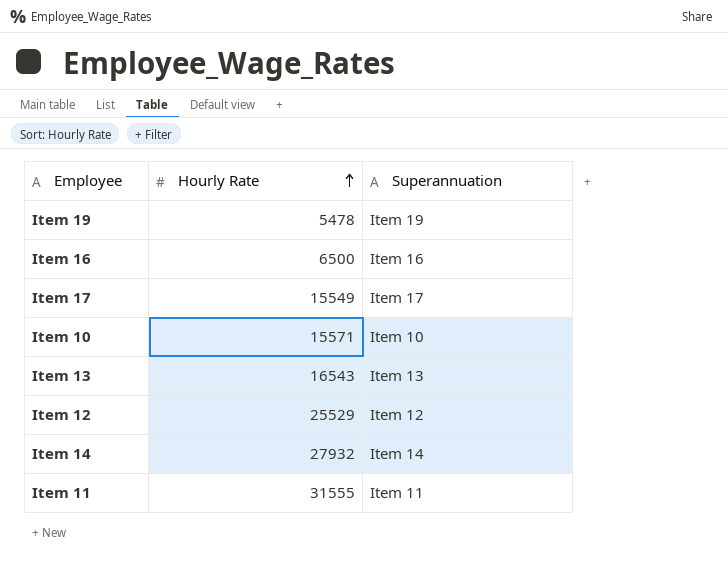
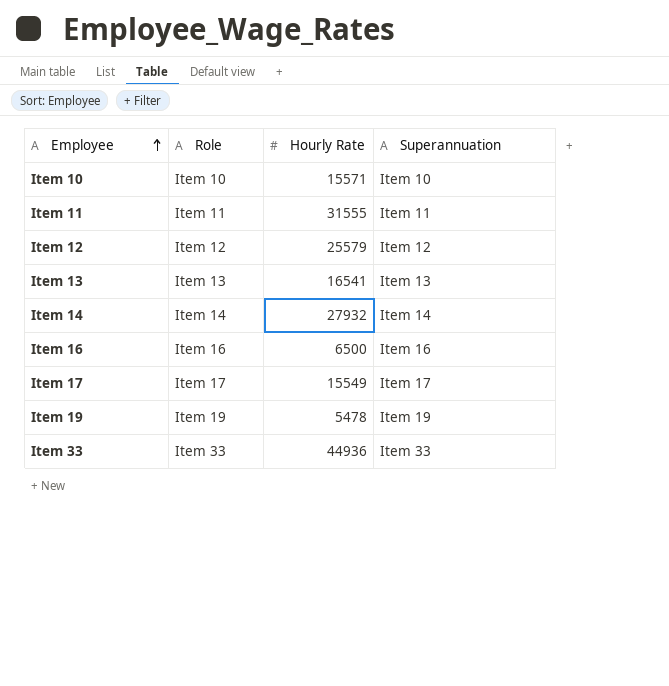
row order: Hourly Rate ascending -> Employee ascending
column Role | position: none -> 2
Item 12 | Hourly Rate: 25529 -> 25579
Item 13 | Hourly Rate: 16543 -> 16541
row Item 33: none -> Item 33 | 44936 | Item 33

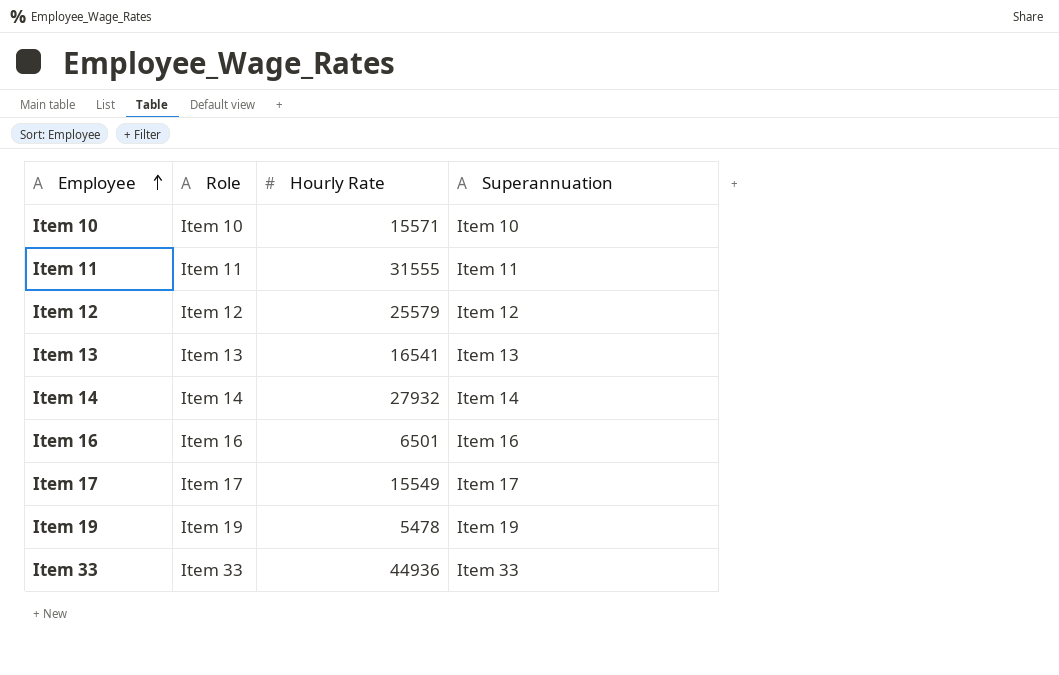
Item 16 | Hourly Rate: 6500 -> 6501

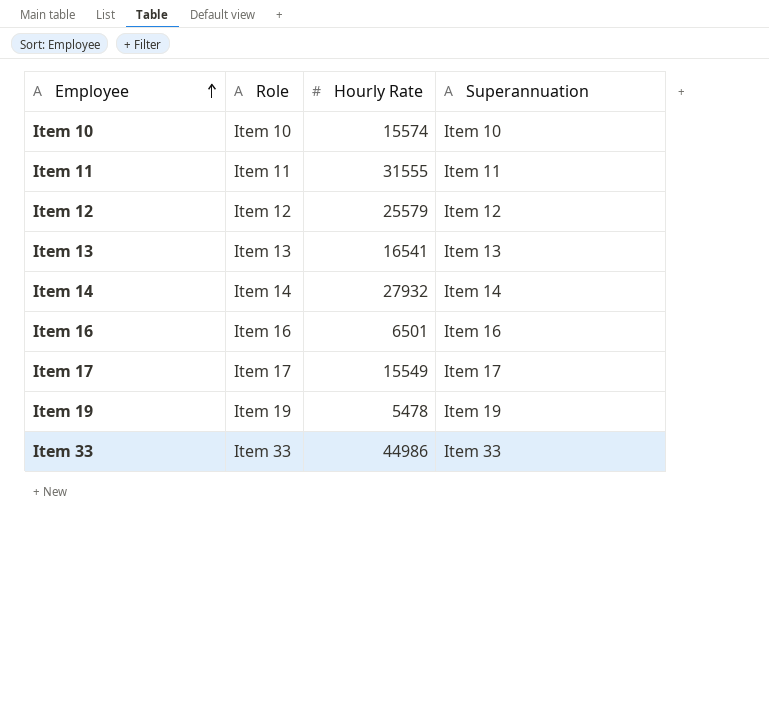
Item 10 | Hourly Rate: 15571 -> 15574
Item 33 | Hourly Rate: 44936 -> 44986

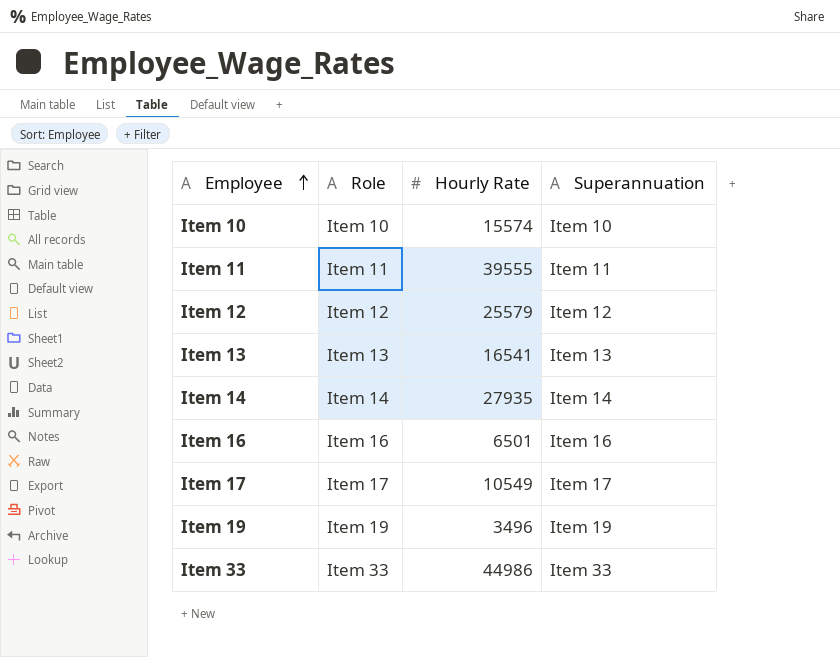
Item 11 | Hourly Rate: 31555 -> 39555
Item 14 | Hourly Rate: 27932 -> 27935
Item 17 | Hourly Rate: 15549 -> 10549
Item 19 | Hourly Rate: 5478 -> 3496

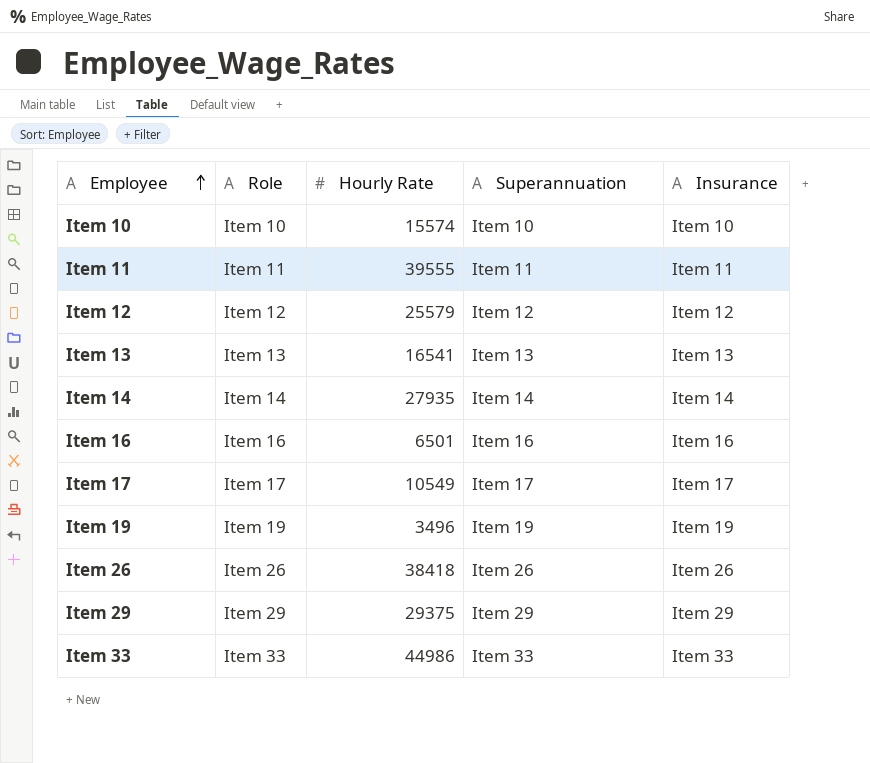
column Insurance | position: none -> 5
row Item 26: none -> Item 26 | 38418 | Item 26 | Item 26
row Item 29: none -> Item 29 | 29375 | Item 29 | Item 29

